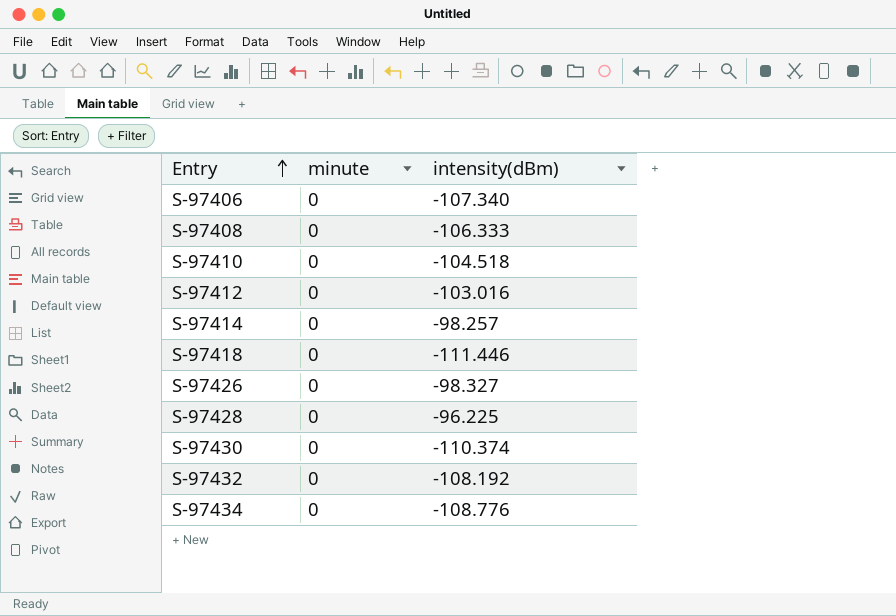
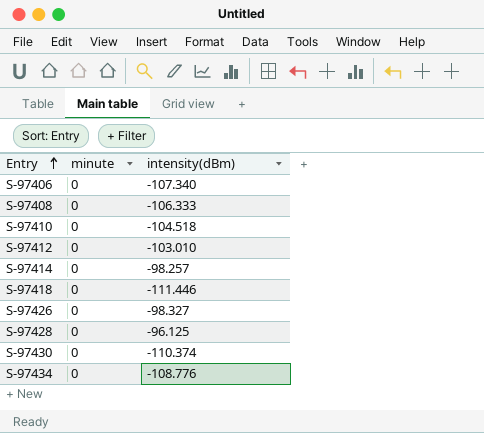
row S-97432: 0 | -108.192 -> none
S-97412 | intensity(dBm): -103.016 -> -103.010
S-97428 | intensity(dBm): -96.225 -> -96.125

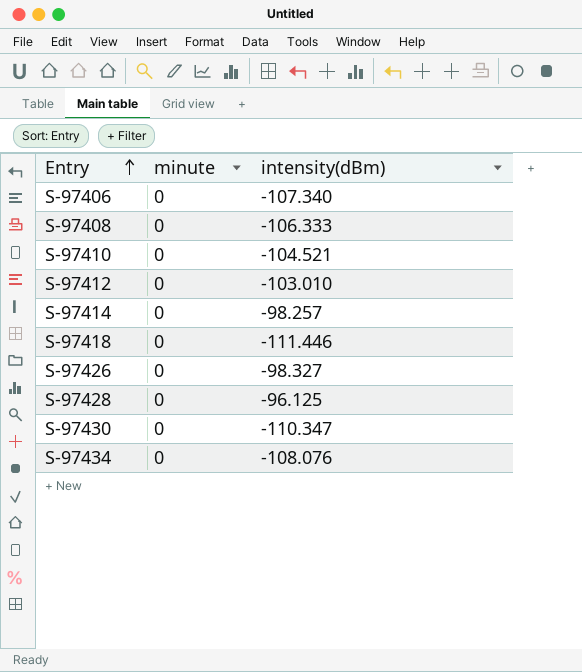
S-97410 | intensity(dBm): -104.518 -> -104.521
S-97430 | intensity(dBm): -110.374 -> -110.347
S-97434 | intensity(dBm): -108.776 -> -108.076

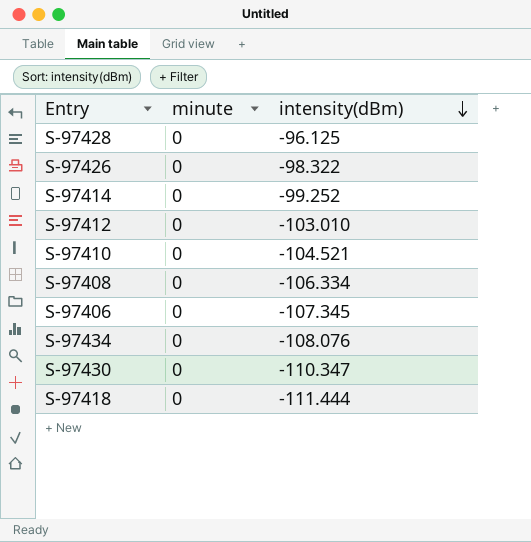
row order: Entry ascending -> intensity(dBm) descending
S-97426 | intensity(dBm): -98.327 -> -98.322
S-97414 | intensity(dBm): -98.257 -> -99.252
S-97408 | intensity(dBm): -106.333 -> -106.334
S-97406 | intensity(dBm): -107.340 -> -107.345
S-97418 | intensity(dBm): -111.446 -> -111.444

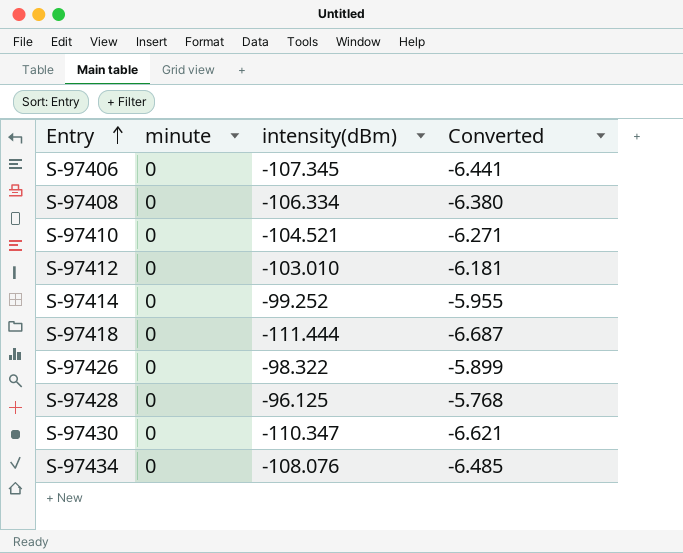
row order: intensity(dBm) descending -> Entry ascending
column Converted | formula: none -> [intensity(dBm)] * 0.06

